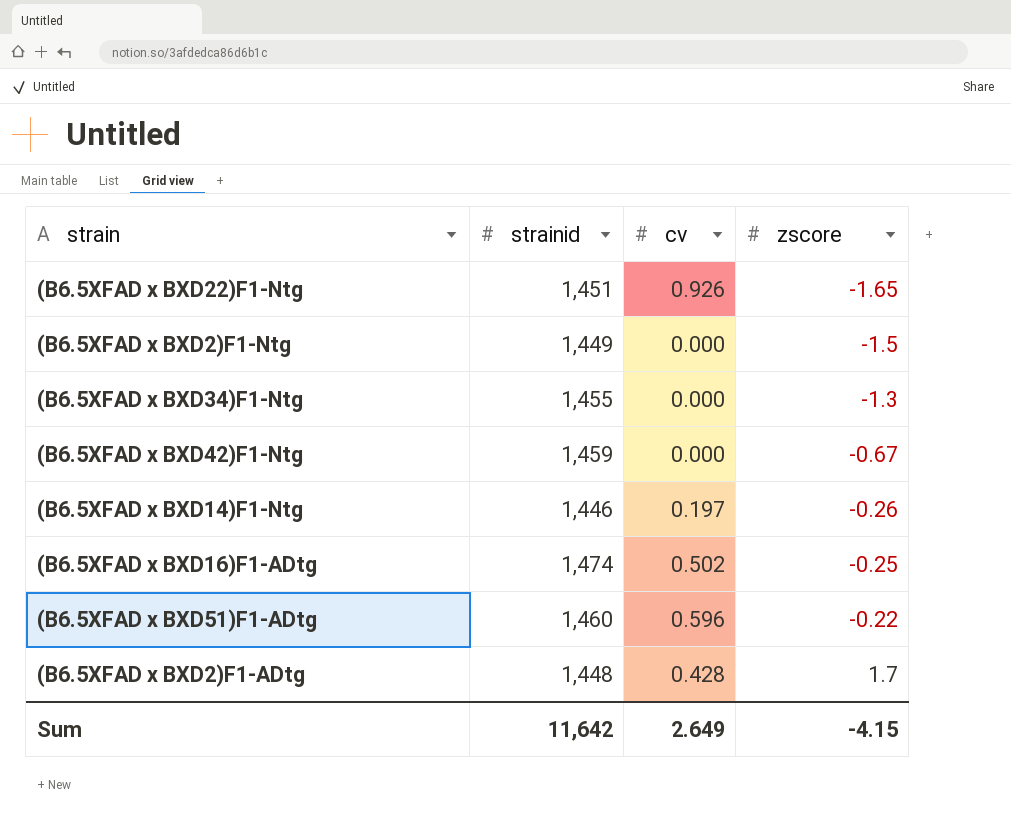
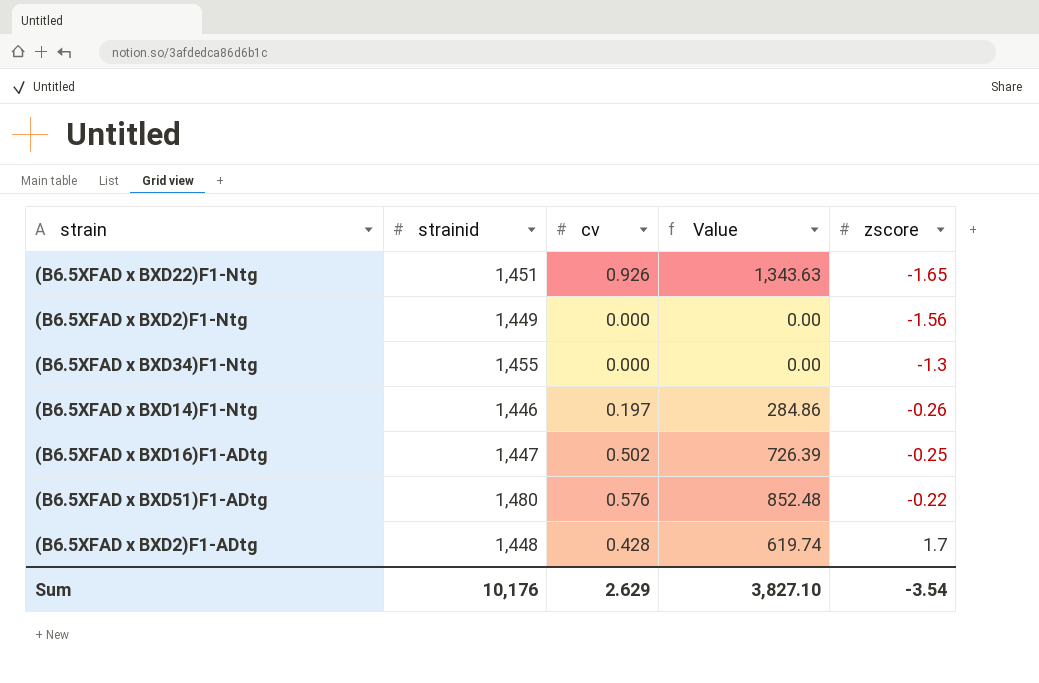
column Value | formula: none -> [strainid] * [cv]
row (B6.5XFAD x BXD42)F1-Ntg: 1,459 | 0.000 | -0.67 -> none
(B6.5XFAD x BXD2)F1-Ntg | zscore: -1.5 -> -1.56
(B6.5XFAD x BXD16)F1-ADtg | strainid: 1,474 -> 1,447
(B6.5XFAD x BXD51)F1-ADtg | strainid: 1,460 -> 1,480
(B6.5XFAD x BXD51)F1-ADtg | cv: 0.596 -> 0.576
Sum | strainid: 11,642 -> 10,176
Sum | cv: 2.649 -> 2.629
Sum | zscore: -4.15 -> -3.54

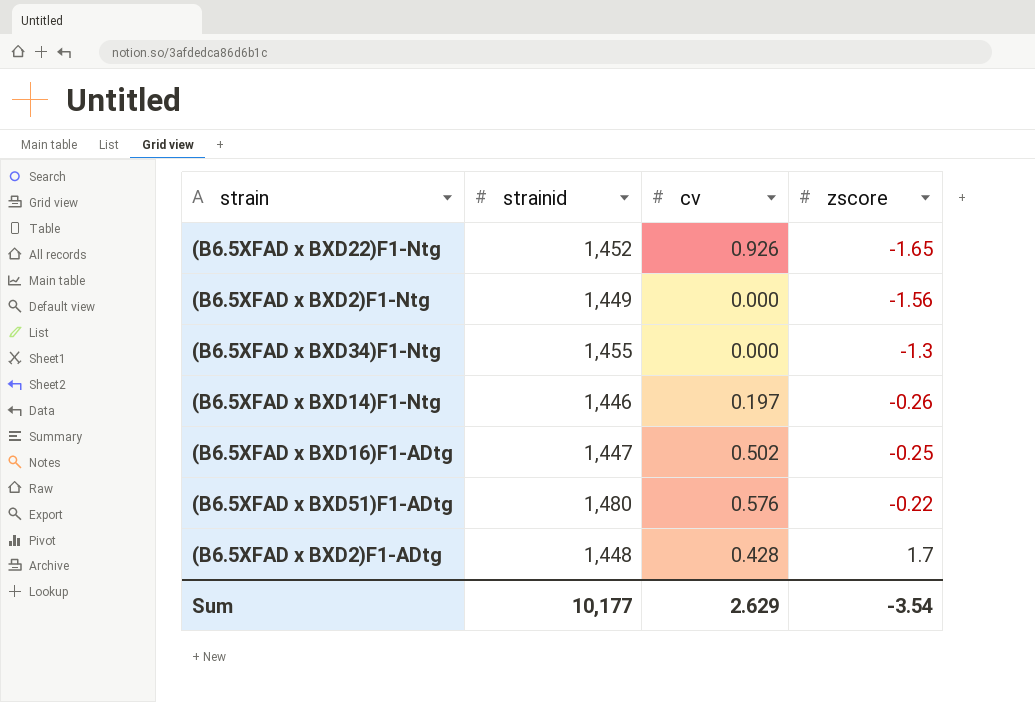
column Value | formula: [strainid] * [cv] -> none
(B6.5XFAD x BXD22)F1-Ntg | strainid: 1,451 -> 1,452
Sum | strainid: 10,176 -> 10,177

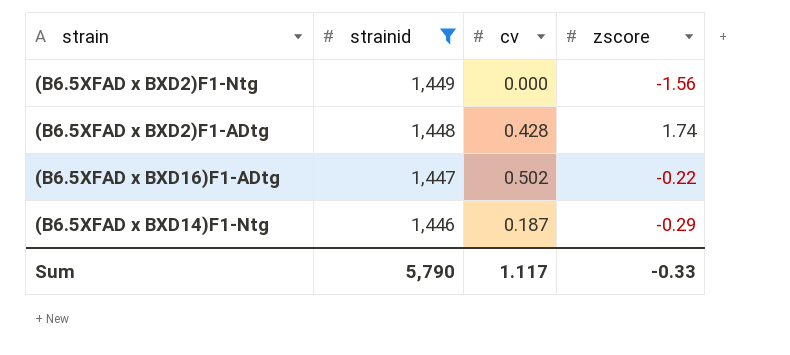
filter: none -> strainid <= 1,449
row order: zscore ascending -> strainid descending
(B6.5XFAD x BXD2)F1-ADtg | zscore: 1.7 -> 1.74
(B6.5XFAD x BXD16)F1-ADtg | zscore: -0.25 -> -0.22
(B6.5XFAD x BXD14)F1-Ntg | cv: 0.197 -> 0.187
(B6.5XFAD x BXD14)F1-Ntg | zscore: -0.26 -> -0.29
Sum | strainid: 10,177 -> 5,790
Sum | cv: 2.629 -> 1.117
Sum | zscore: -3.54 -> -0.33

